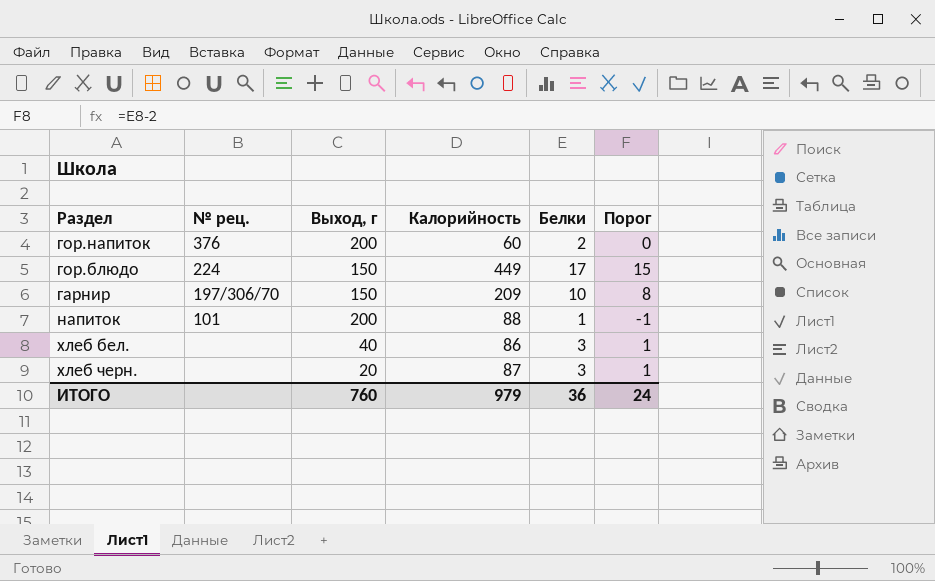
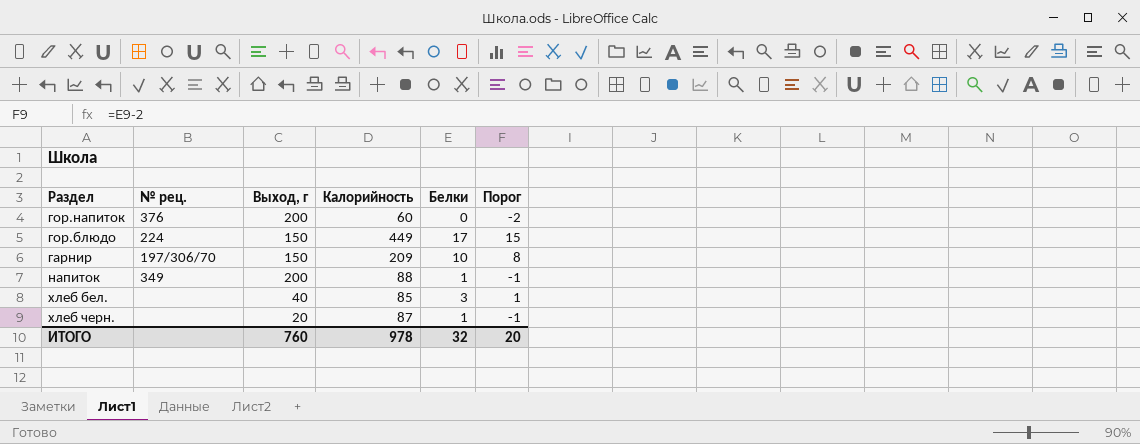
гор.напиток | Белки: 2 -> 0
гор.напиток | Порог: 0 -> -2
напиток | № рец.: 101 -> 349
хлеб бел. | Калорийность: 86 -> 85
хлеб черн. | Белки: 3 -> 1
хлеб черн. | Порог: 1 -> -1
ИТОГО | Калорийность: 979 -> 978
ИТОГО | Белки: 36 -> 32
ИТОГО | Порог: 24 -> 20

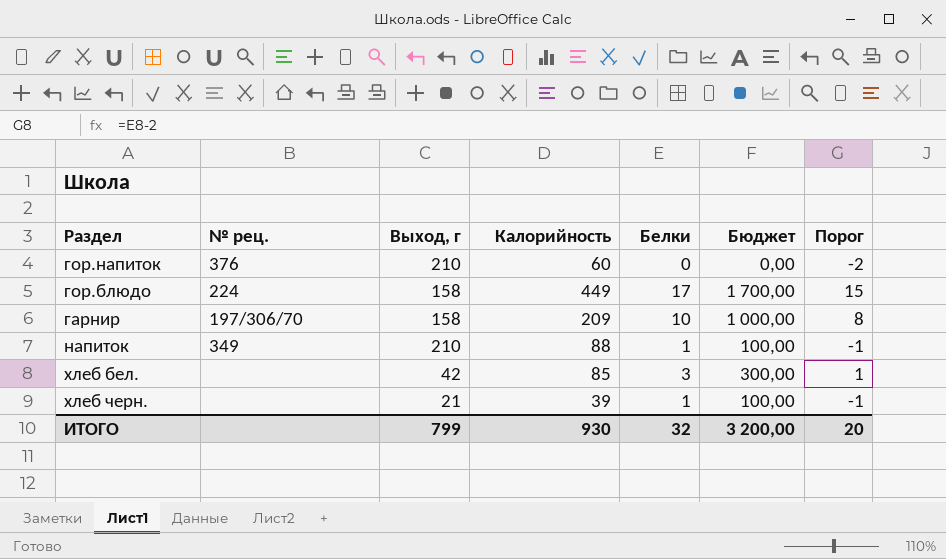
column Бюджет | formula: none -> [Белки] * 100
гор.напиток | Выход, г: 200 -> 210
гор.блюдо | Выход, г: 150 -> 158
гарнир | Выход, г: 150 -> 158
напиток | Выход, г: 200 -> 210
хлеб бел. | Выход, г: 40 -> 42
хлеб черн. | Выход, г: 20 -> 21
хлеб черн. | Калорийность: 87 -> 39
ИТОГО | Выход, г: 760 -> 799
ИТОГО | Калорийность: 978 -> 930

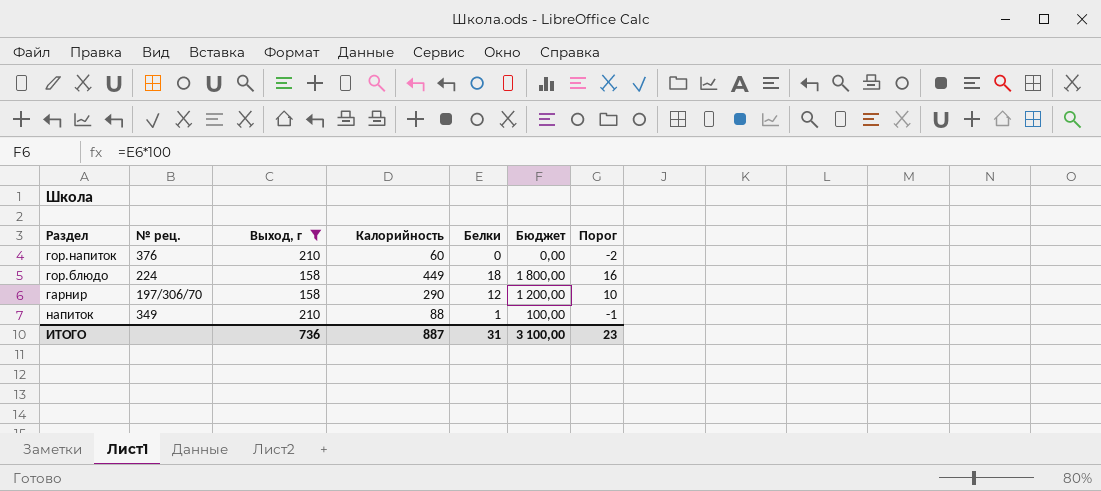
filter: none -> Выход, г >= 158
гор.блюдо | Белки: 17 -> 18
гор.блюдо | Бюджет: 1 700,00 -> 1 800,00
гор.блюдо | Порог: 15 -> 16
гарнир | Калорийность: 209 -> 290
гарнир | Белки: 10 -> 12
гарнир | Бюджет: 1 000,00 -> 1 200,00
гарнир | Порог: 8 -> 10
ИТОГО | Выход, г: 799 -> 736
ИТОГО | Калорийность: 930 -> 887
ИТОГО | Белки: 32 -> 31
ИТОГО | Бюджет: 3 200,00 -> 3 100,00
ИТОГО | Порог: 20 -> 23

